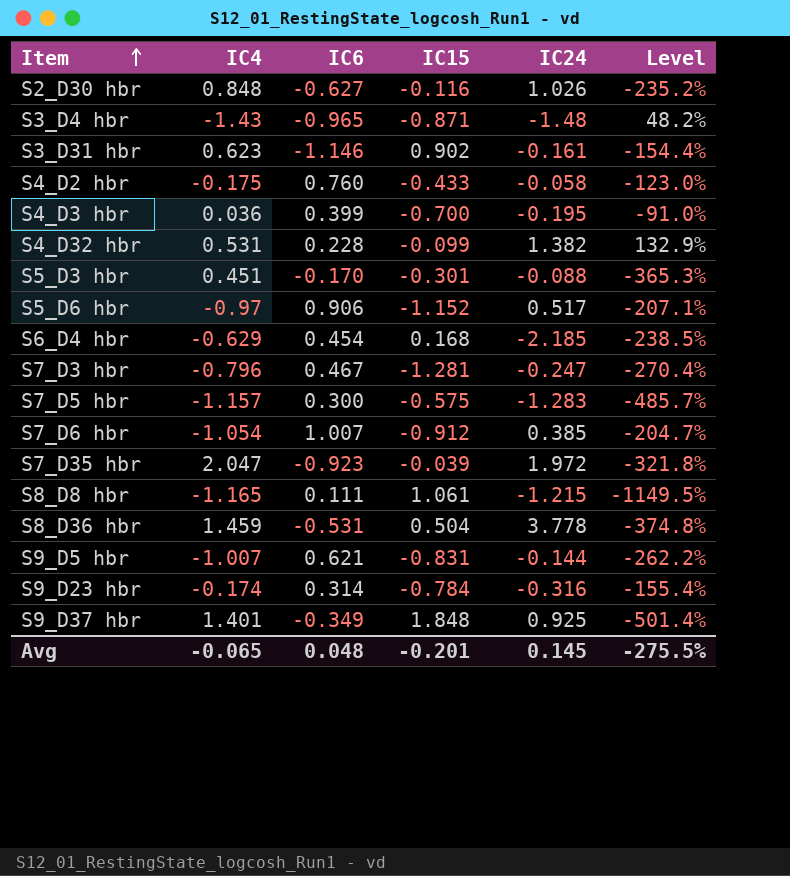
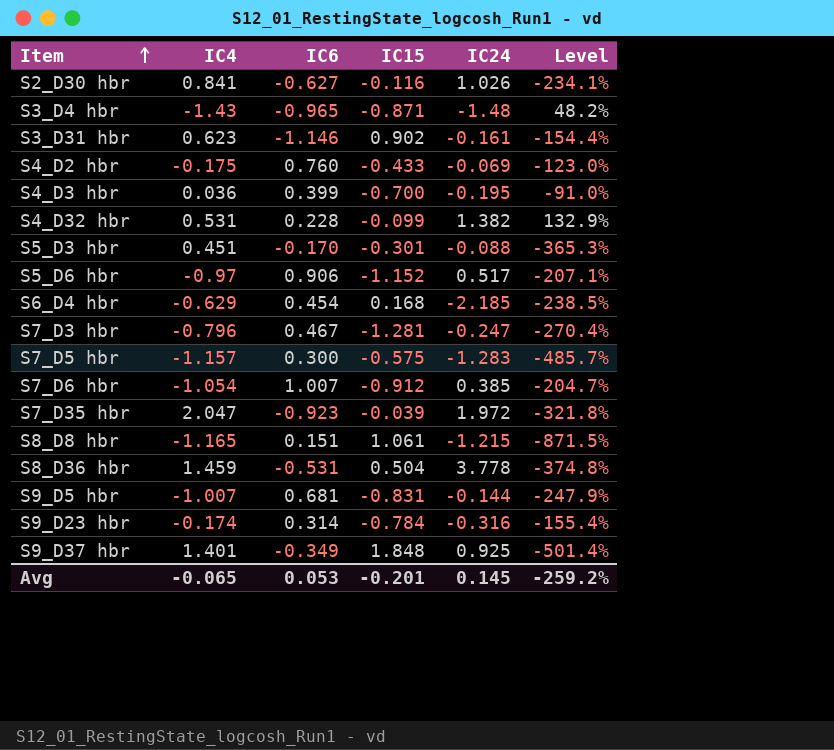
S2_D30 hbr | IC4: 0.848 -> 0.841
S2_D30 hbr | Level: -235.2% -> -234.1%
S4_D2 hbr | IC24: -0.058 -> -0.069
S8_D8 hbr | IC6: 0.111 -> 0.151
S8_D8 hbr | Level: -1149.5% -> -871.5%
S9_D5 hbr | IC6: 0.621 -> 0.681
S9_D5 hbr | Level: -262.2% -> -247.9%
Avg | IC6: 0.048 -> 0.053
Avg | Level: -275.5% -> -259.2%

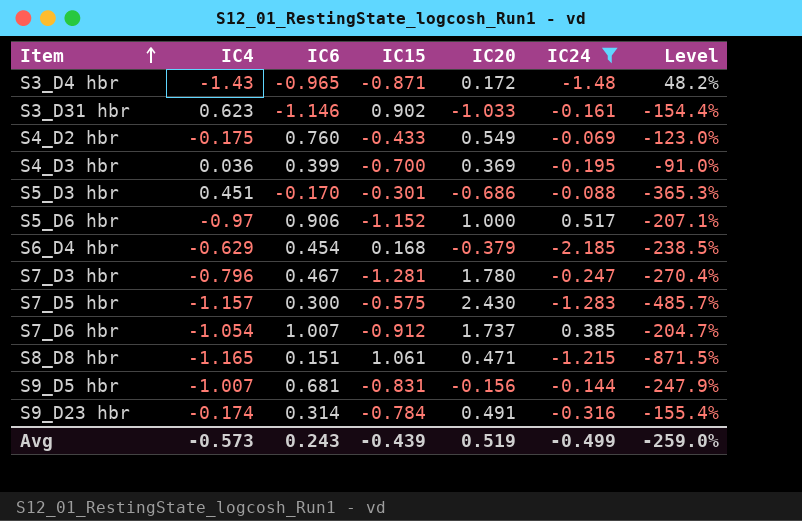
filter: none -> IC24 <= 0.517
column IC20 | position: none -> 5
Avg | IC4: -0.065 -> -0.573
Avg | IC6: 0.053 -> 0.243
Avg | IC15: -0.201 -> -0.439
Avg | IC24: 0.145 -> -0.499
Avg | Level: -259.2% -> -259.0%

